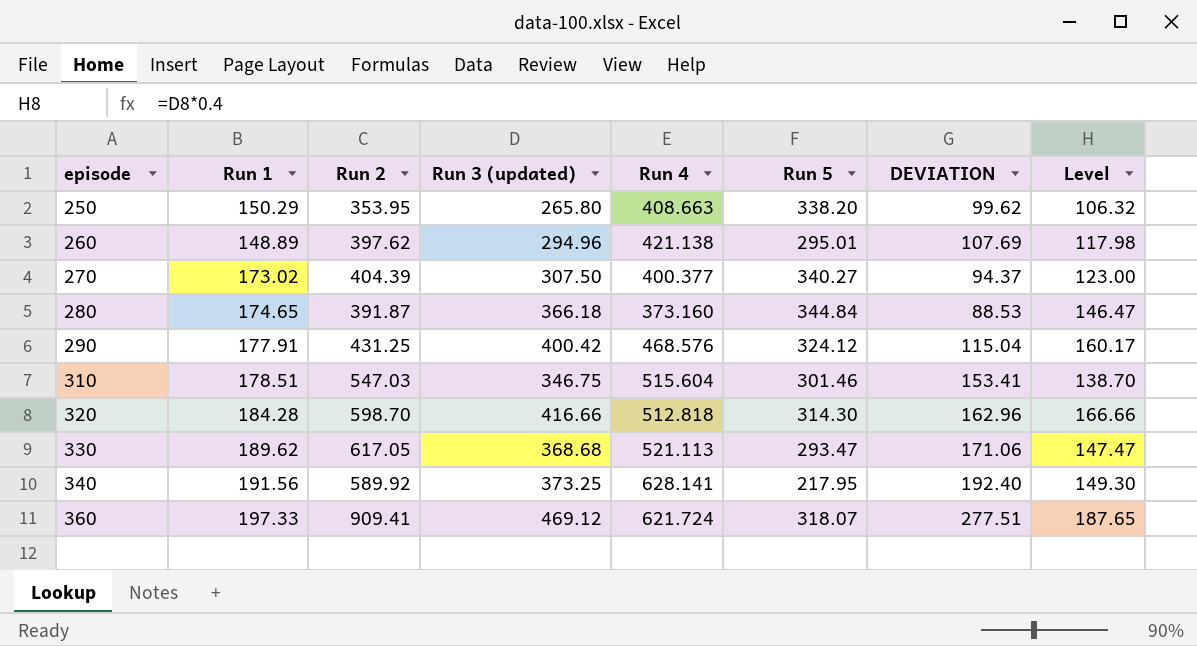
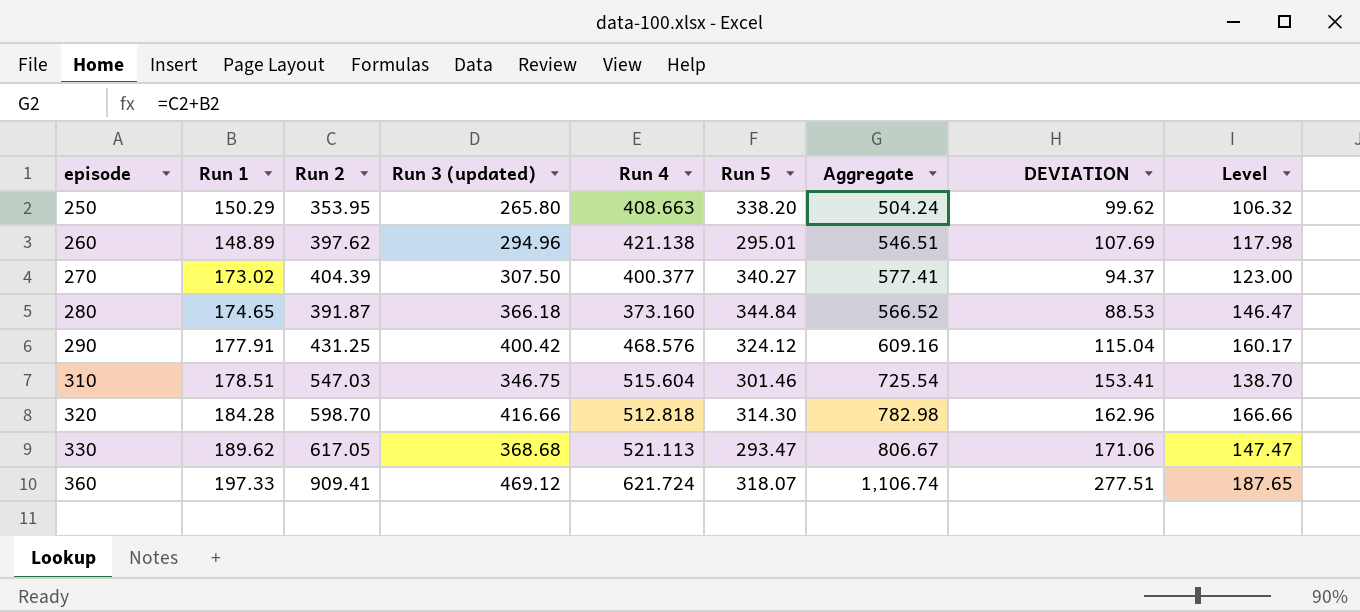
column Aggregate | formula: none -> [Run 1] + [Run 2]
row 340: 191.56 | 589.92 | 373.25 | 628.141 | 217.95 | 192.40 | 149.30 -> none

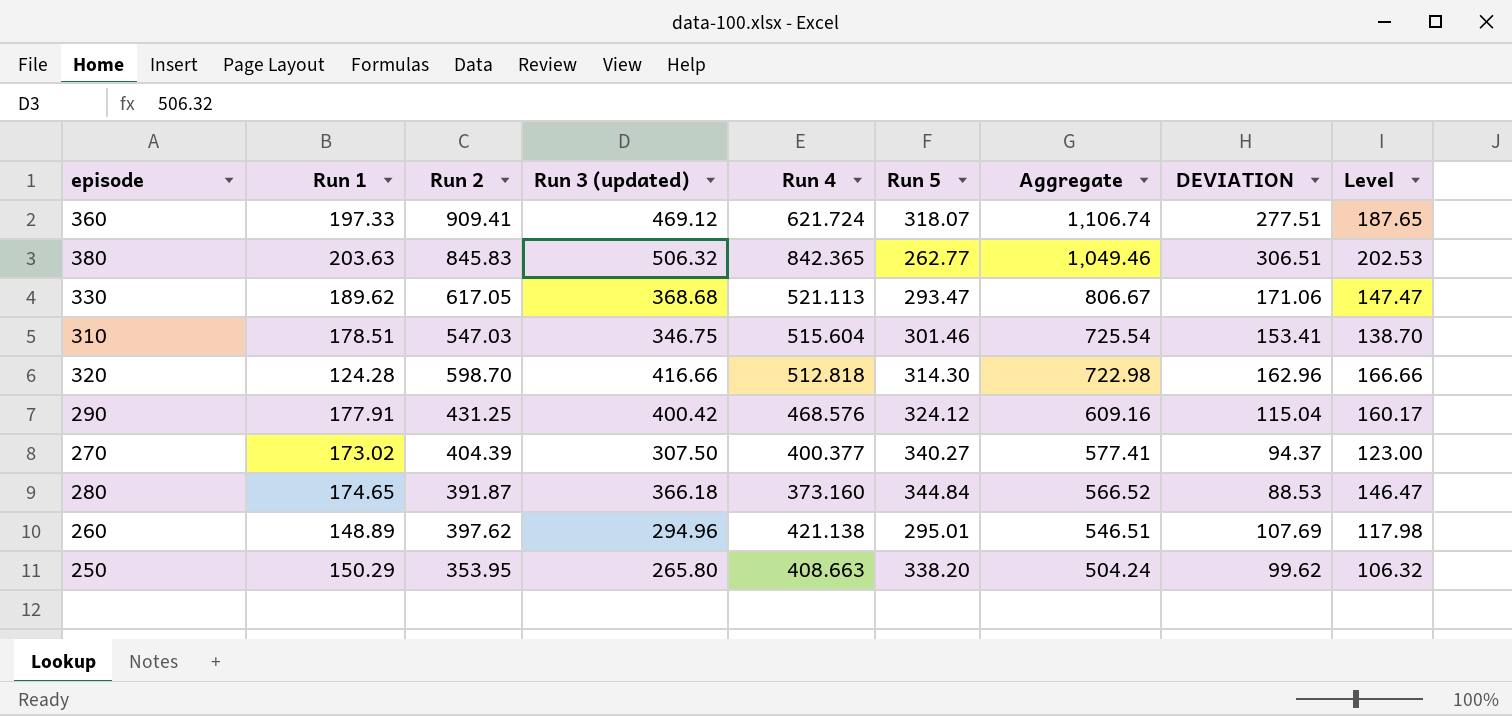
row order: episode ascending -> Aggregate descending
row 380: none -> 203.63 | 845.83 | 506.32 | 842.365 | 262.77 | 1,049.46 | 306.51 | 202.53
320 | Run 1: 184.28 -> 124.28
320 | Aggregate: 782.98 -> 722.98

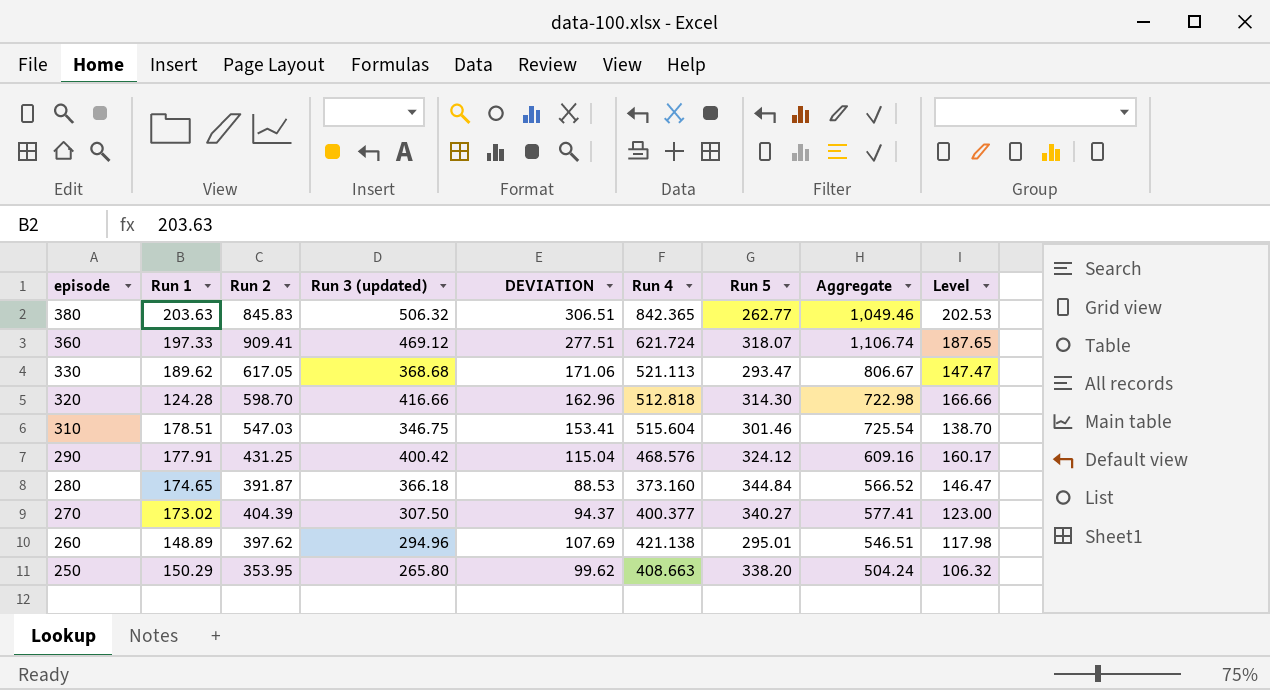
row order: Aggregate descending -> episode descending
column DEVIATION | position: 8 -> 5

